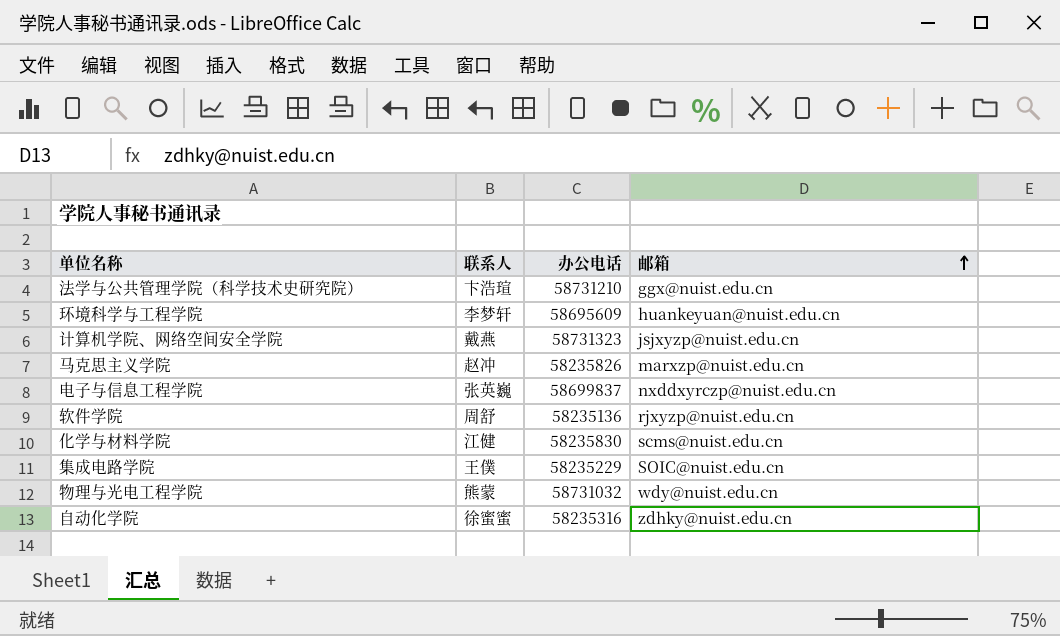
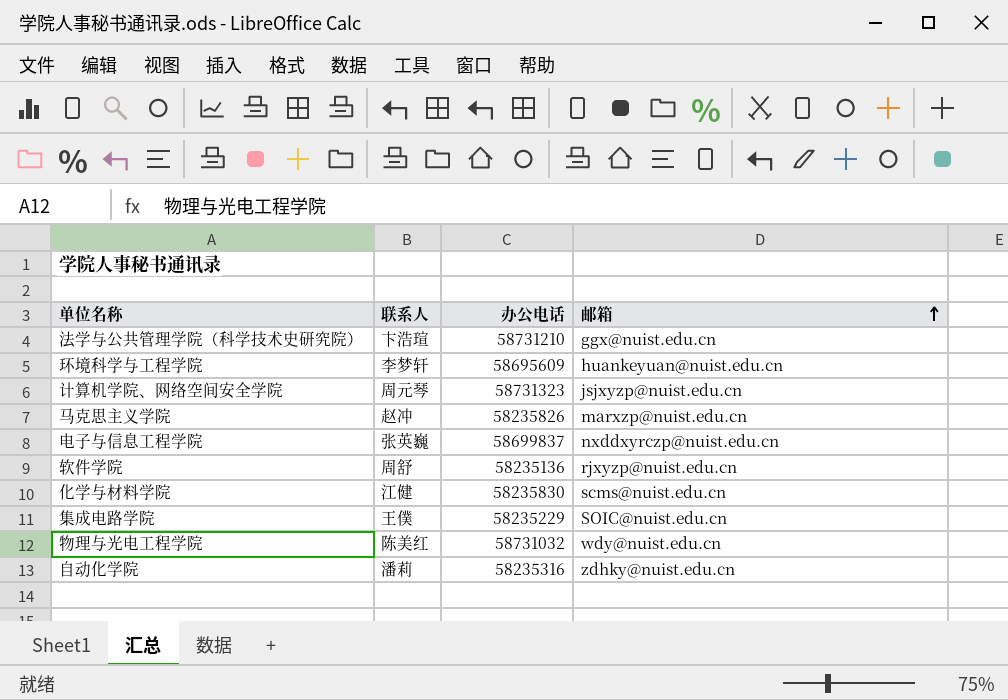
计算机学院、网络空间安全学院 | 联系人: 戴燕 -> 周元琴
物理与光电工程学院 | 联系人: 熊蒙 -> 陈美红
自动化学院 | 联系人: 徐蜜蜜 -> 潘莉

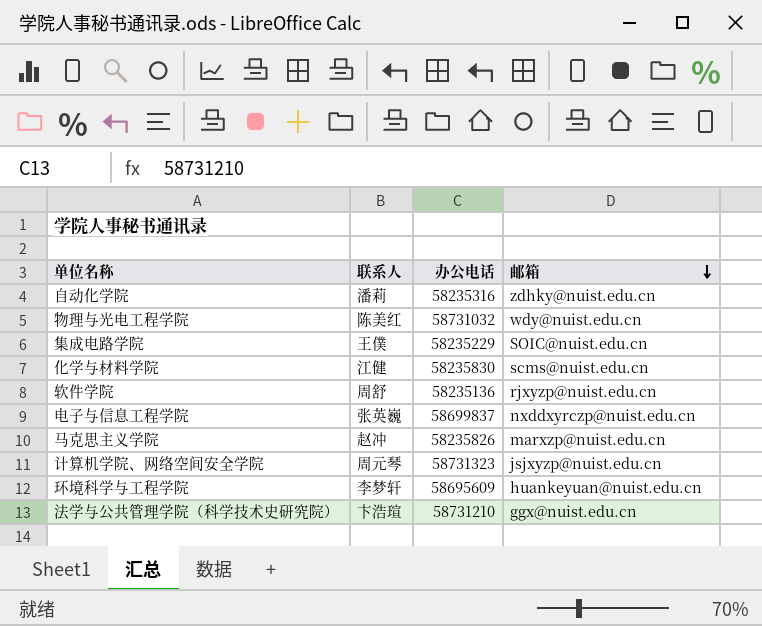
row order: 邮箱 ascending -> 邮箱 descending

